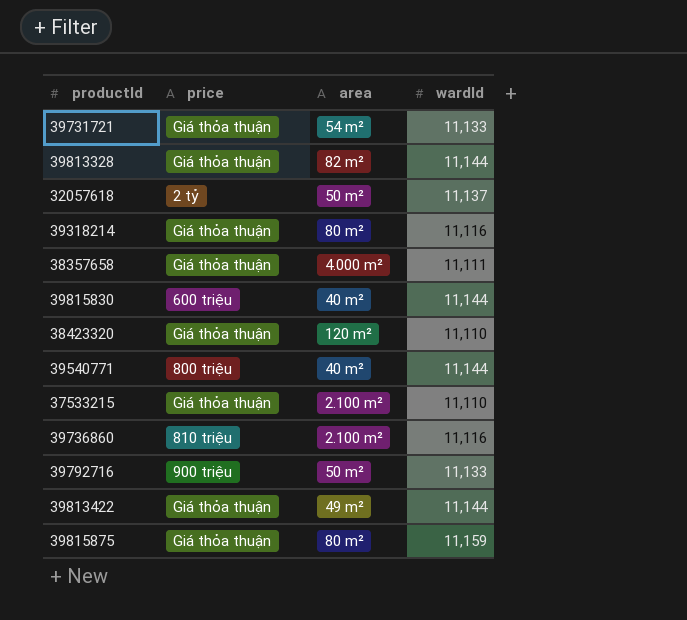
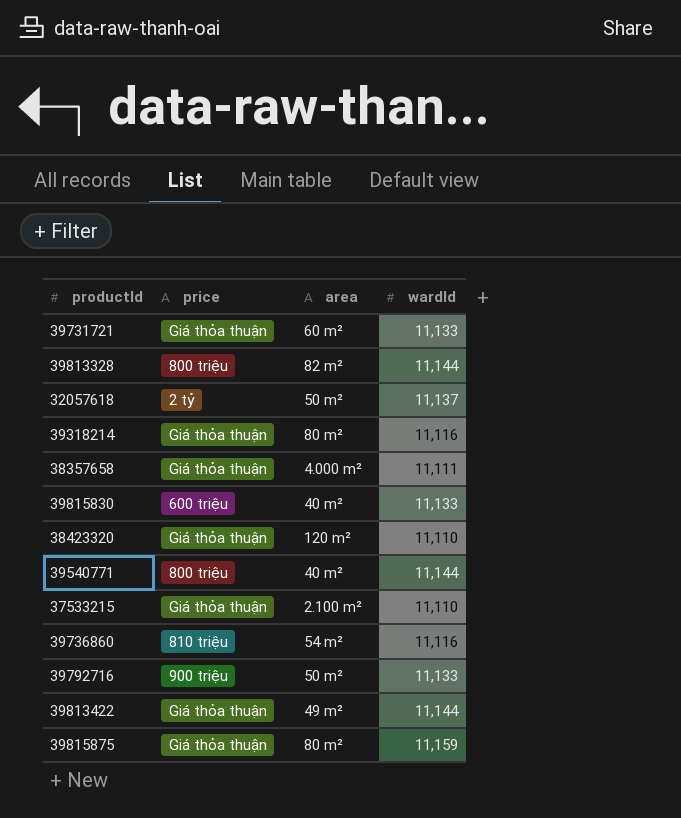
39731721 | area: 54 m² -> 60 m²
39813328 | price: Giá thỏa thuận -> 800 triệu
39815830 | wardId: 11,144 -> 11,133
39736860 | area: 2.100 m² -> 54 m²

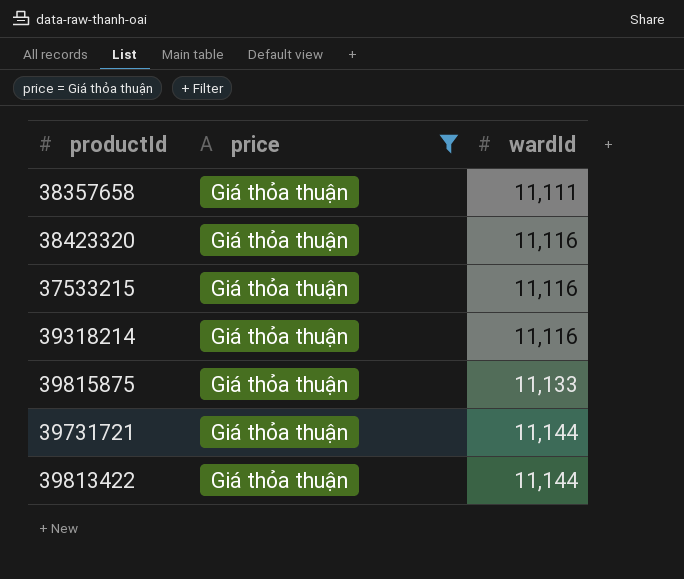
filter: none -> price = Giá thỏa thuận
row order: none -> wardId ascending
column area | position: 3 -> none
38423320 | wardId: 11,110 -> 11,116
37533215 | wardId: 11,110 -> 11,116
39815875 | wardId: 11,159 -> 11,133
39731721 | wardId: 11,133 -> 11,144

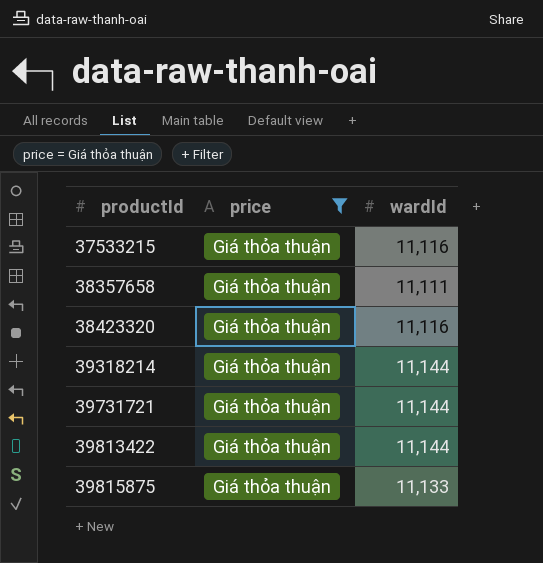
row order: wardId ascending -> productId ascending
39318214 | wardId: 11,116 -> 11,144

